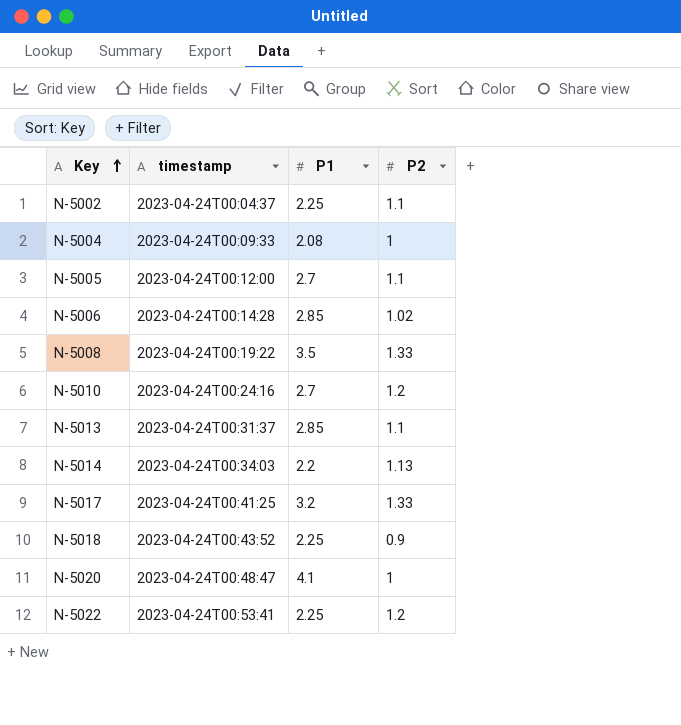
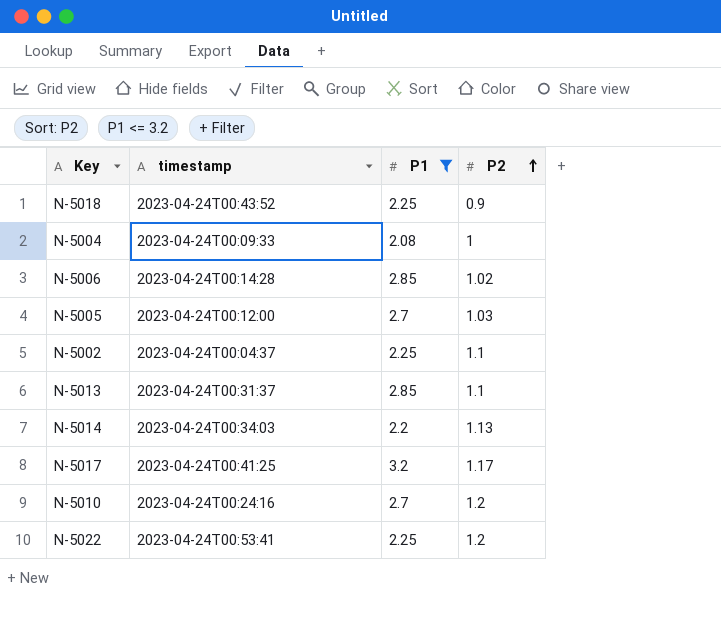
filter: none -> P1 <= 3.2
row order: Key ascending -> P2 ascending
N-5005 | P2: 1.1 -> 1.03
N-5017 | P2: 1.33 -> 1.17

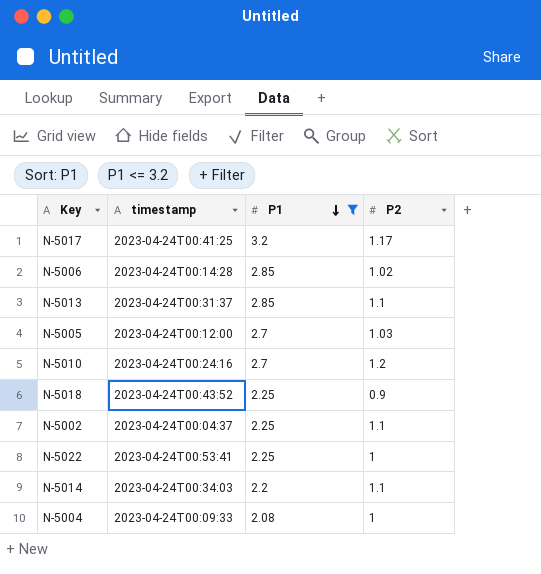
row order: P2 ascending -> P1 descending
N-5022 | P2: 1.2 -> 1
N-5014 | P2: 1.13 -> 1.1

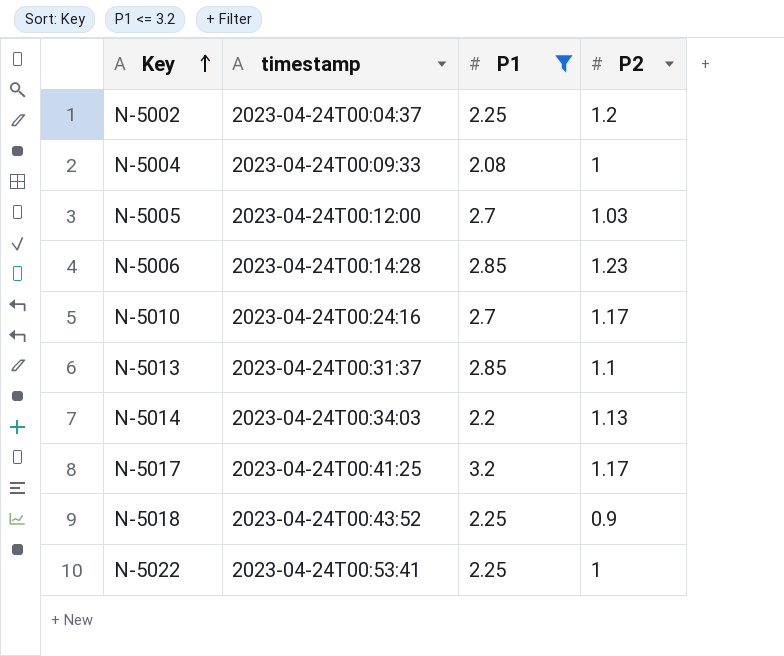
row order: P1 descending -> Key ascending
N-5002 | P2: 1.1 -> 1.2
N-5006 | P2: 1.02 -> 1.23
N-5010 | P2: 1.2 -> 1.17
N-5014 | P2: 1.1 -> 1.13

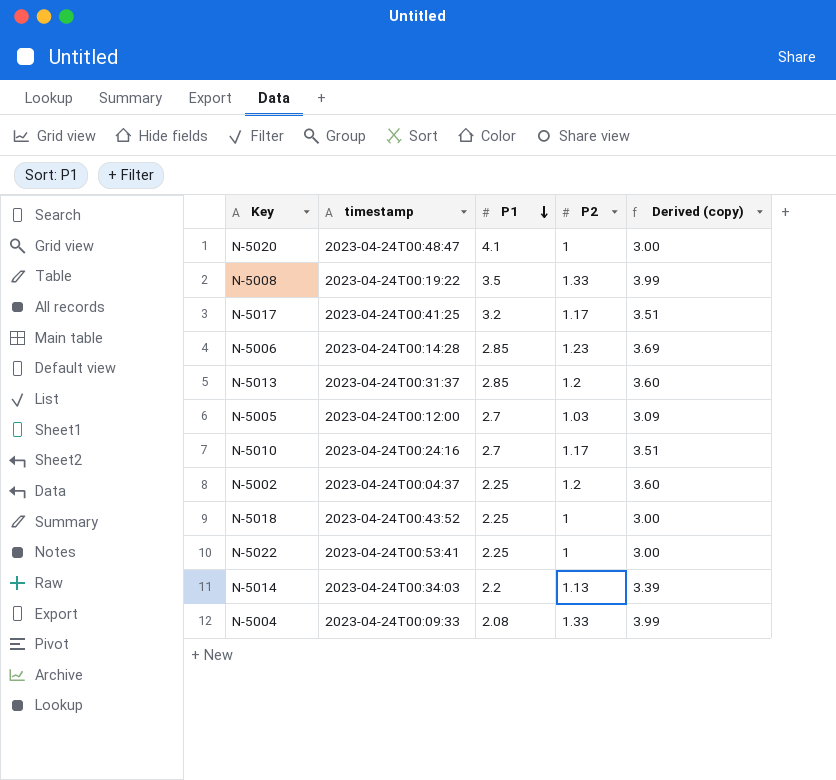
filter: P1 <= 3.2 -> none
row order: Key ascending -> P1 descending
column Derived (copy) | formula: none -> [P2] * 3
N-5013 | P2: 1.1 -> 1.2
N-5018 | P2: 0.9 -> 1
N-5004 | P2: 1 -> 1.33

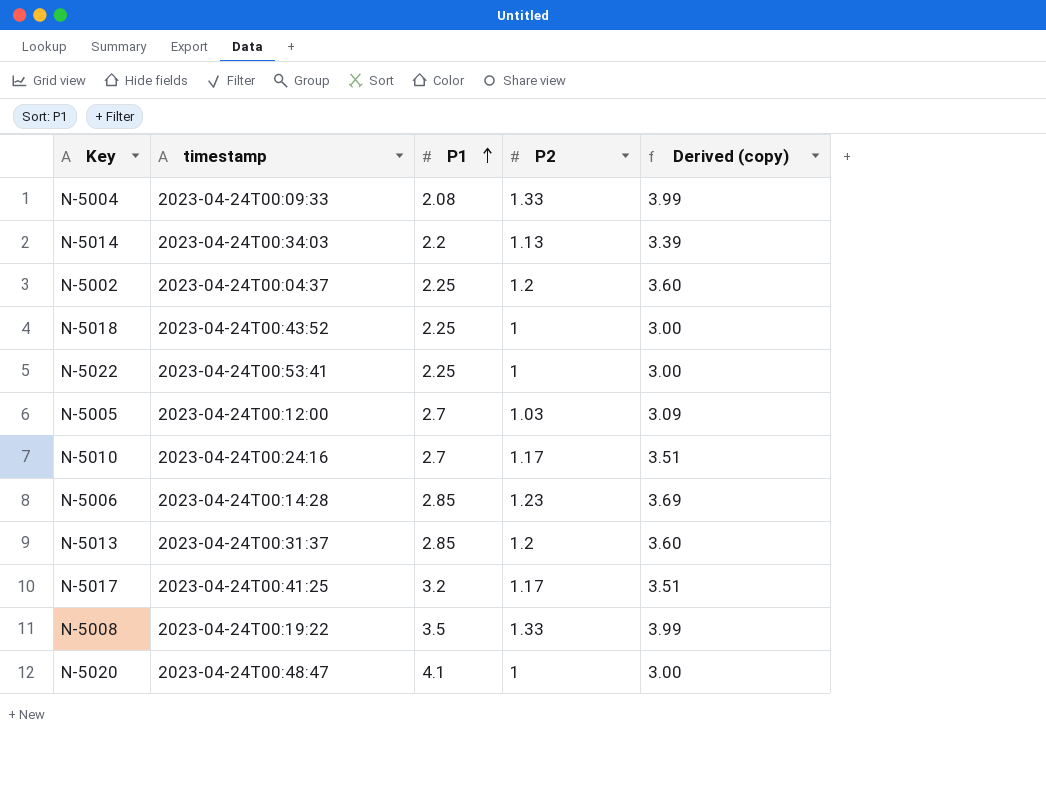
row order: P1 descending -> P1 ascending

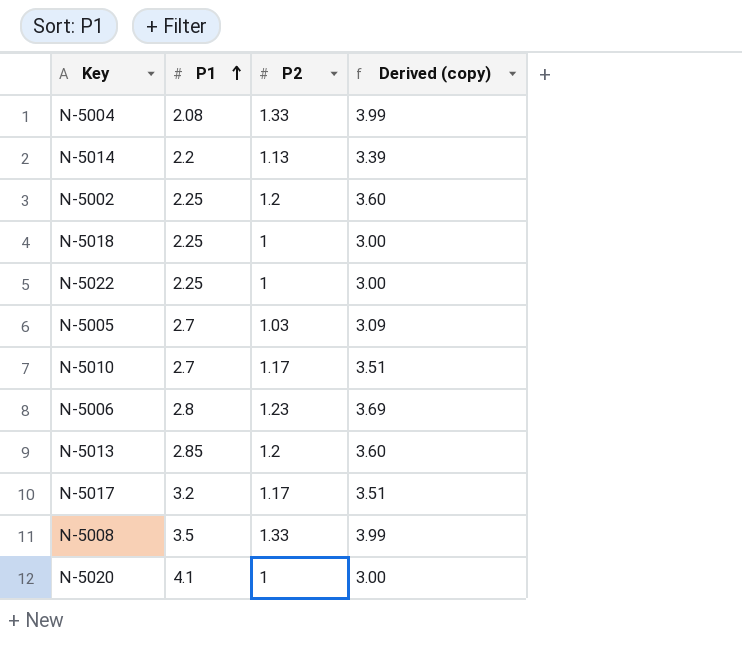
column timestamp | position: 2 -> none
N-5006 | P1: 2.85 -> 2.8

